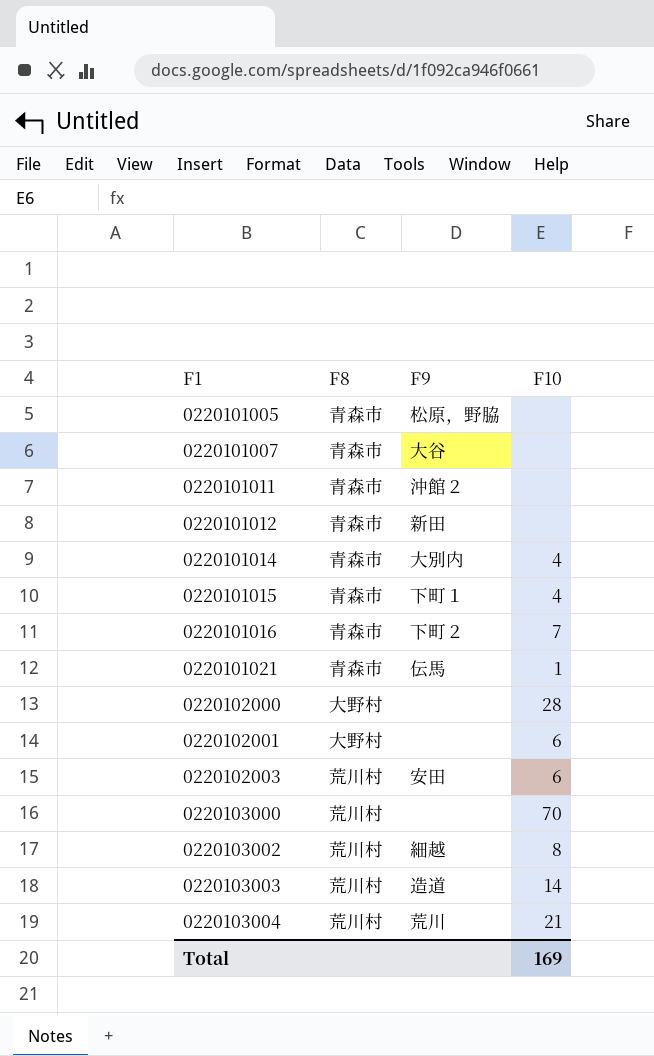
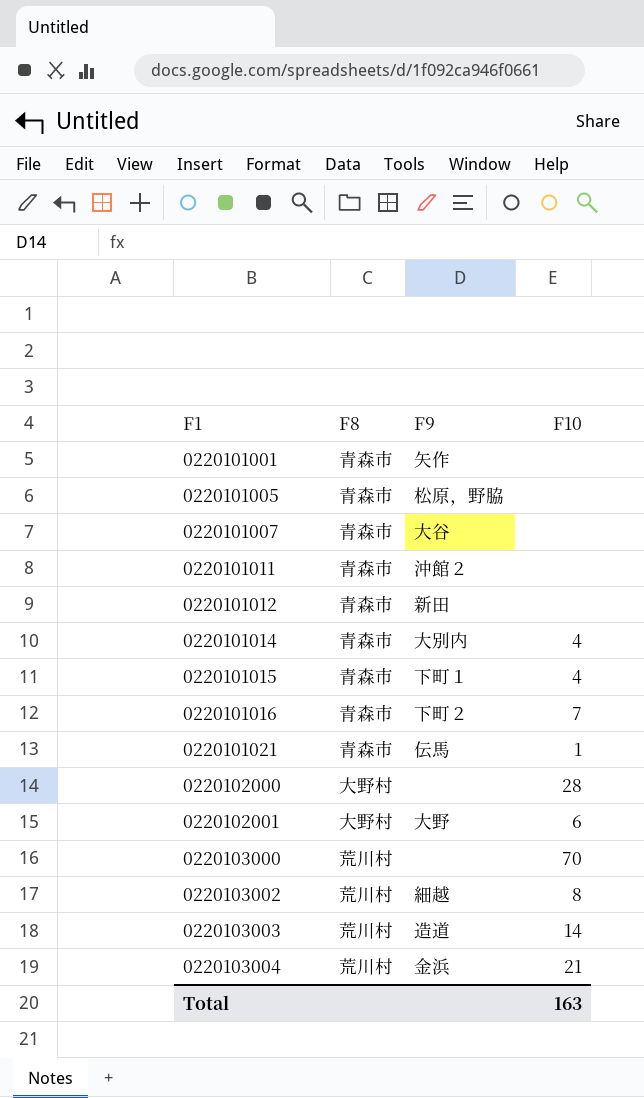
row 0220102003: 荒川村 | 安田 | 6 -> none
row 0220101001: none -> 青森市 | 矢作 | none
0220102001 | F9: none -> 大野
0220103004 | F9: 荒川 -> 金浜
Total | F10: 169 -> 163

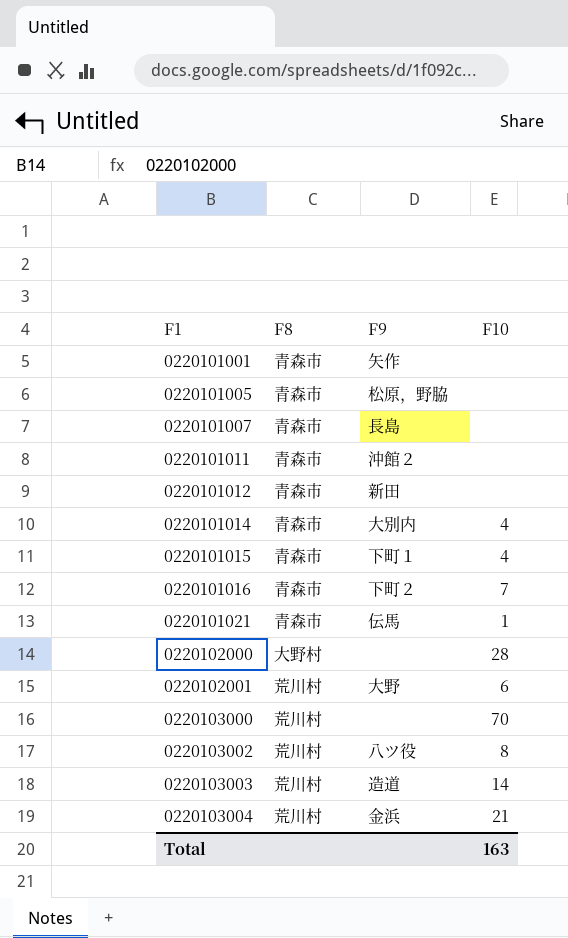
0220101007 | F9: 大谷 -> 長島
0220102001 | F8: 大野村 -> 荒川村
0220103002 | F9: 細越 -> 八ツ役

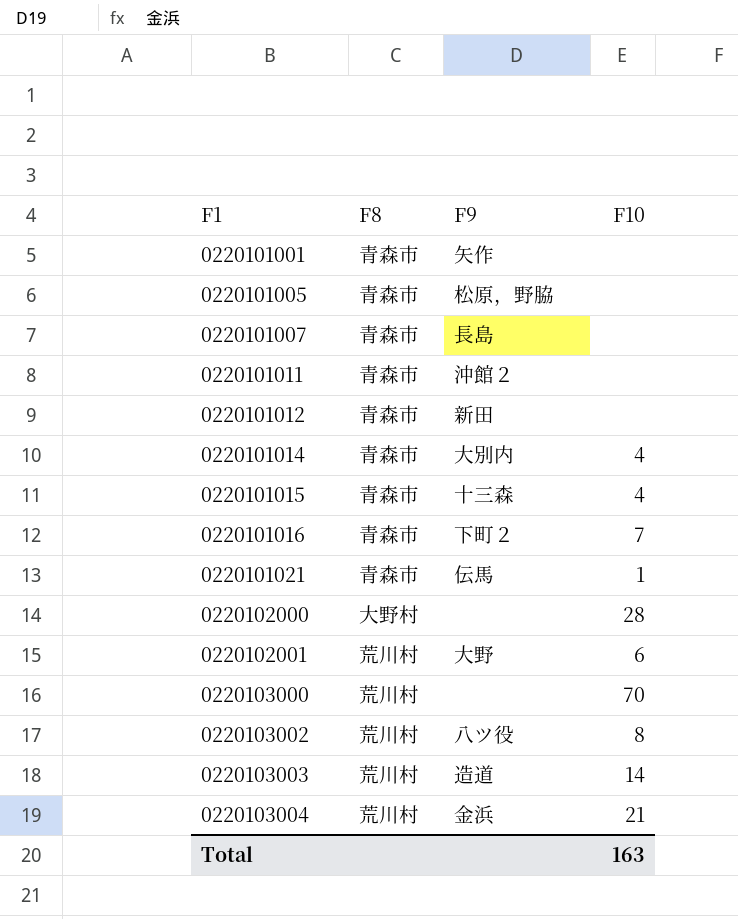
0220101015 | F9: 下町１ -> 十三森

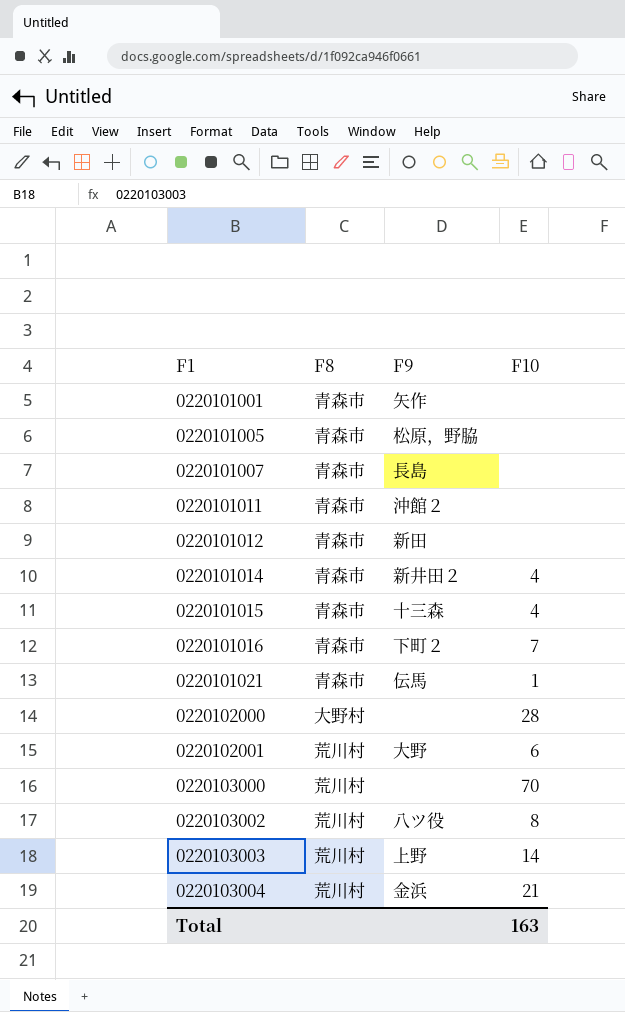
0220101014 | F9: 大別内 -> 新井田２
0220103003 | F9: 造道 -> 上野

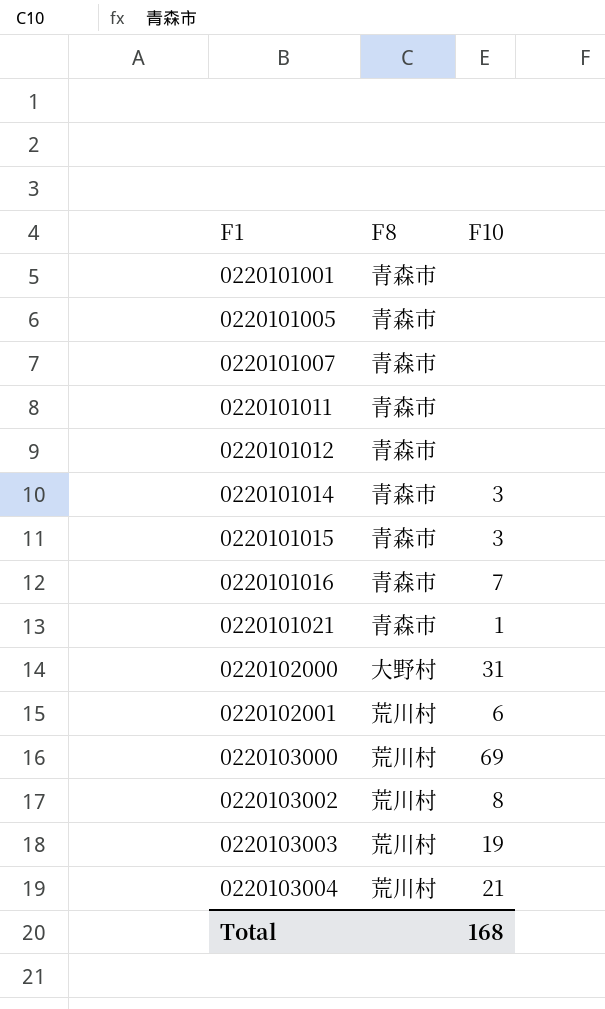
column F9 | position: 3 -> none
0220101014 | F10: 4 -> 3
0220101015 | F10: 4 -> 3
0220102000 | F10: 28 -> 31
0220103000 | F10: 70 -> 69
0220103003 | F10: 14 -> 19
Total | F10: 163 -> 168

